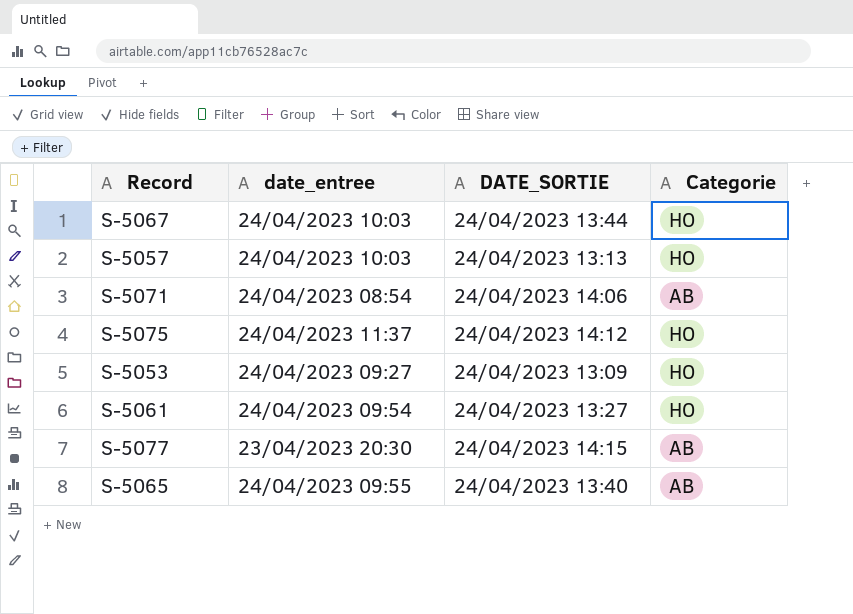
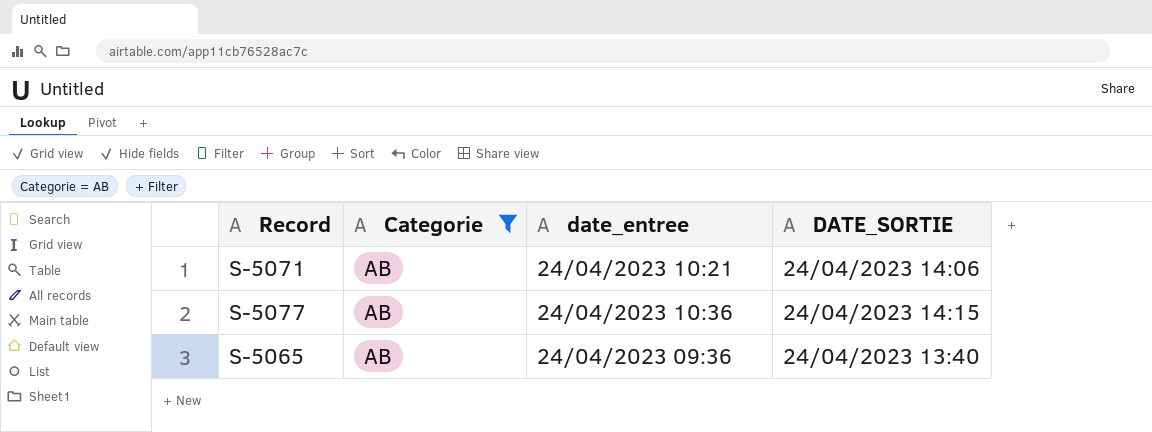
filter: none -> Categorie = AB
column Categorie | position: 4 -> 2
S-5071 | date_entree: 24/04/2023 08:54 -> 24/04/2023 10:21
S-5077 | date_entree: 23/04/2023 20:30 -> 24/04/2023 10:36
S-5065 | date_entree: 24/04/2023 09:55 -> 24/04/2023 09:36

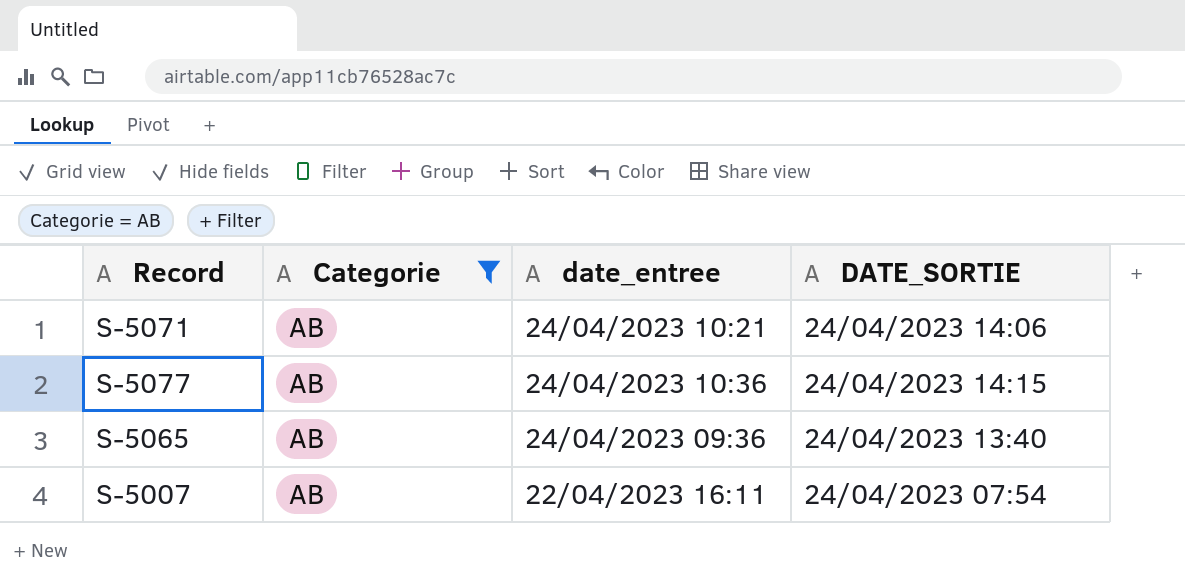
row S-5007: none -> AB | 22/04/2023 16:11 | 24/04/2023 07:54

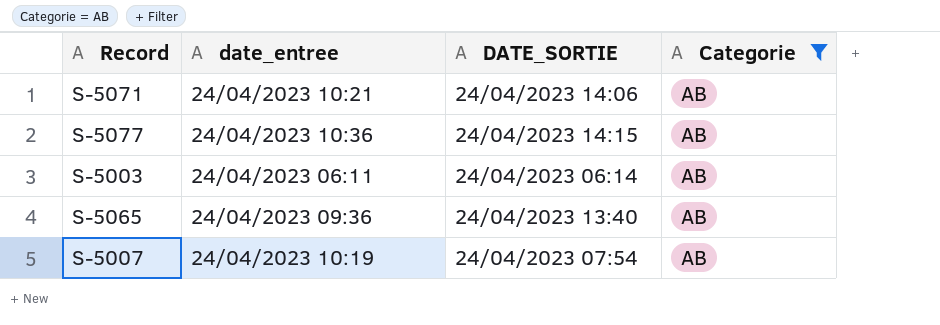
column Categorie | position: 2 -> 4
row S-5003: none -> 24/04/2023 06:11 | 24/04/2023 06:14 | AB
S-5007 | date_entree: 22/04/2023 16:11 -> 24/04/2023 10:19

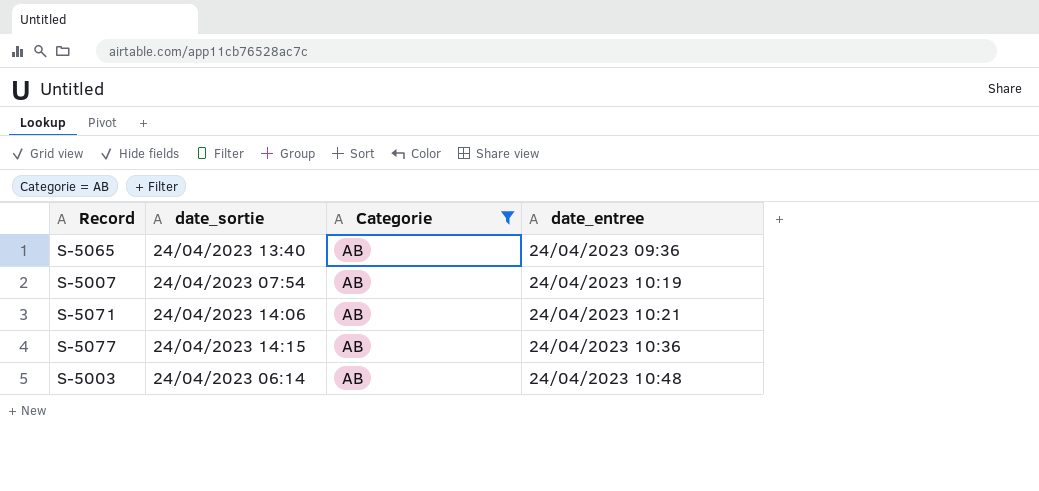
row order: none -> date_entree ascending
column name: DATE_SORTIE -> date_sortie
column date_entree | position: 2 -> 4
S-5003 | date_entree: 24/04/2023 06:11 -> 24/04/2023 10:48

